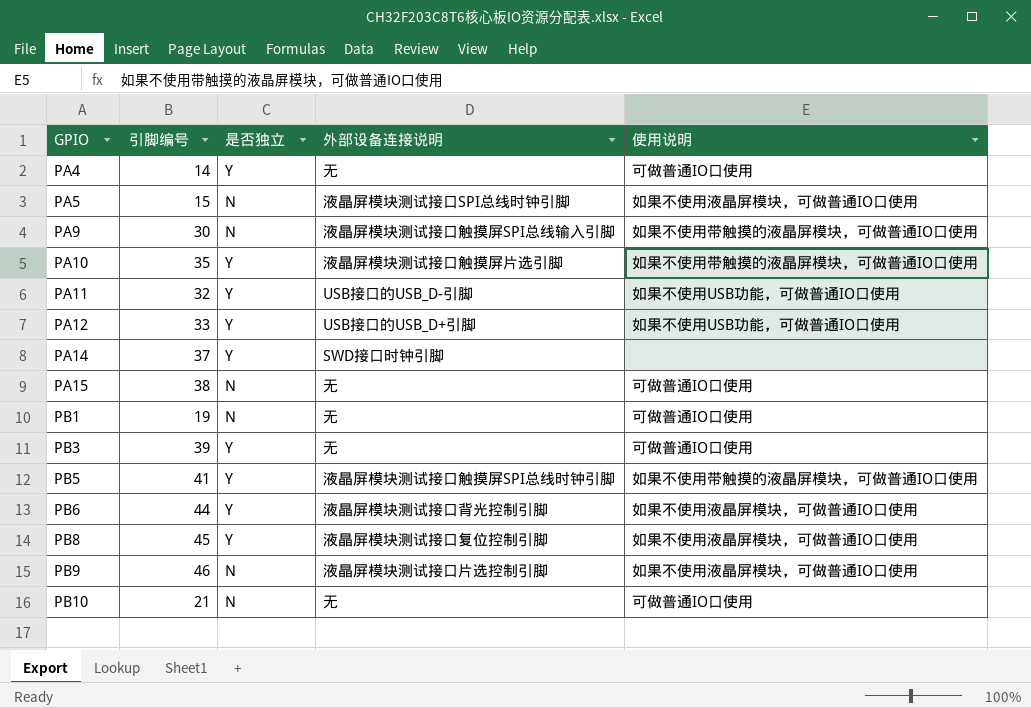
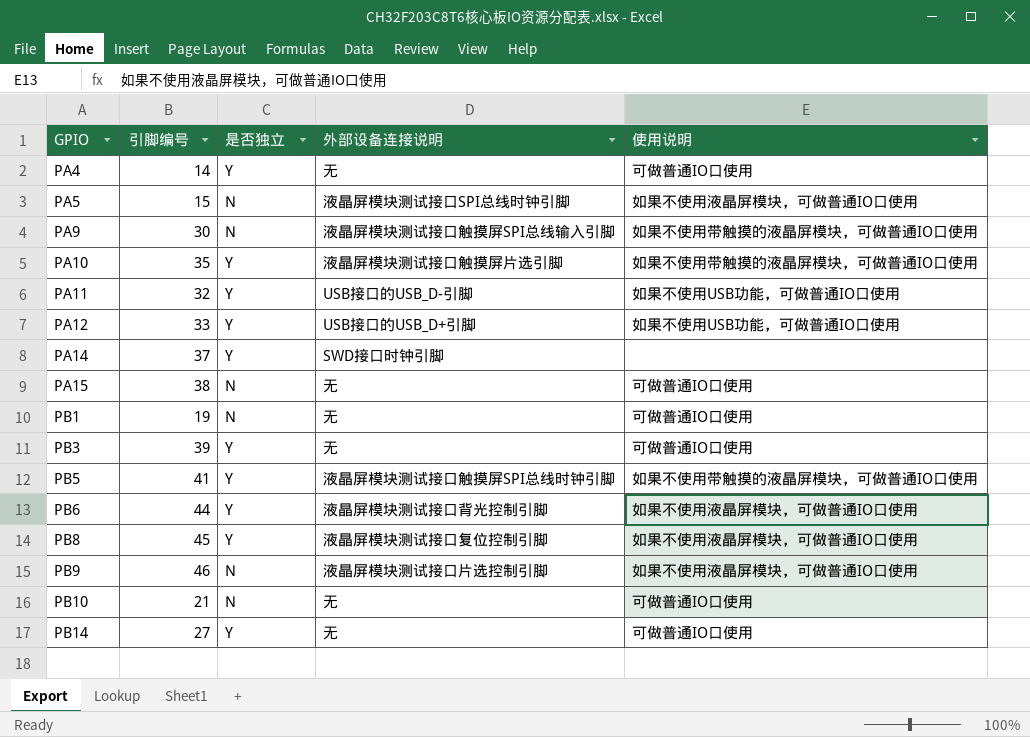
row PB14: none -> 27 | Y | 无 | 可做普通IO口使用

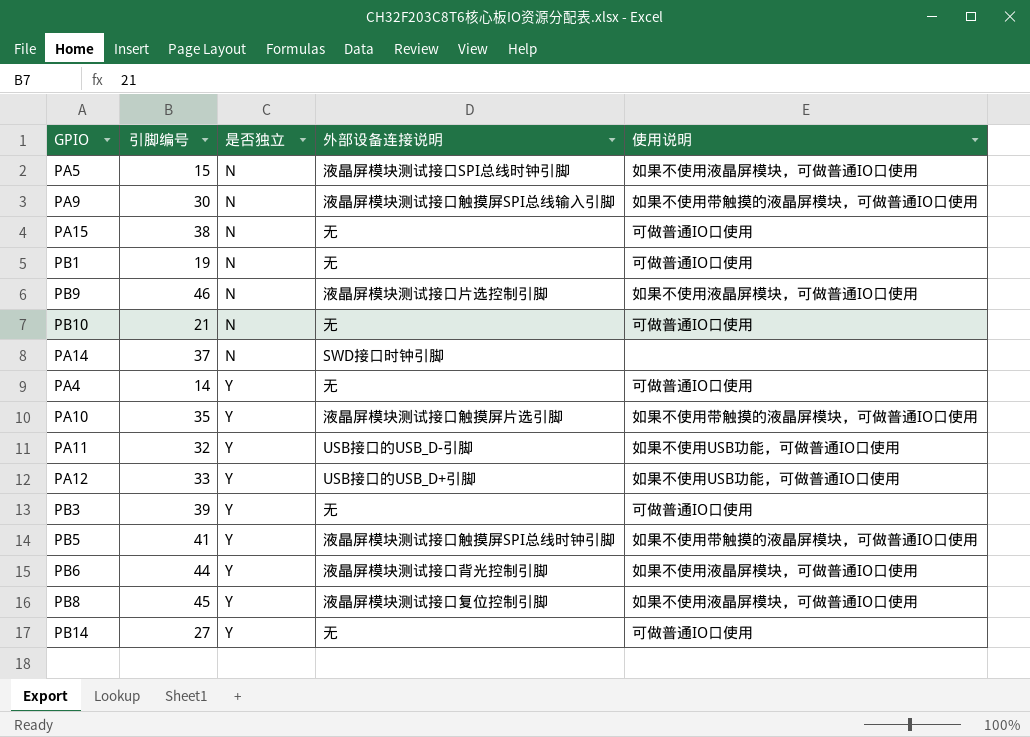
row order: GPIO ascending -> 是否独立 ascending
PA14 | 是否独立: Y -> N

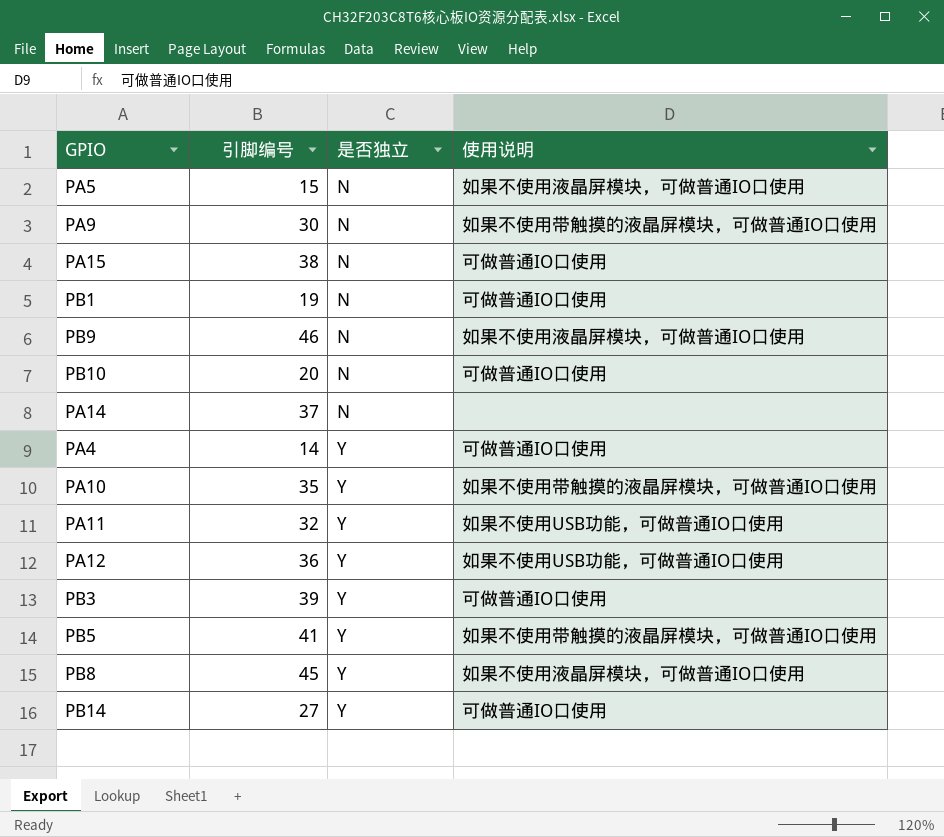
column 外部设备连接说明 | position: 4 -> none
row PB6: 44 | Y | 液晶屏模块测试接口背光控制引脚 | 如果不使用液晶屏模块，可做普通IO口使用 -> none
PB10 | 引脚编号: 21 -> 20
PA12 | 引脚编号: 33 -> 36

